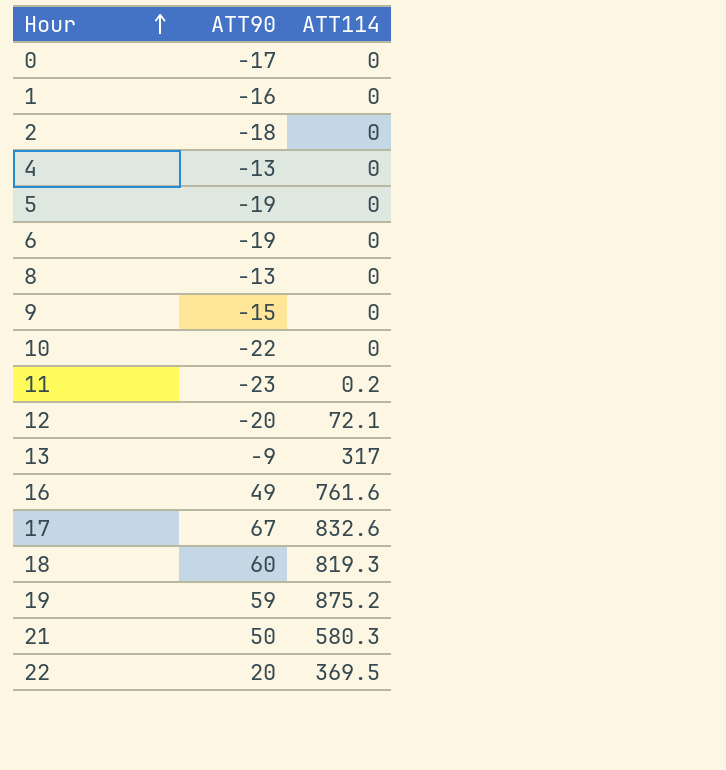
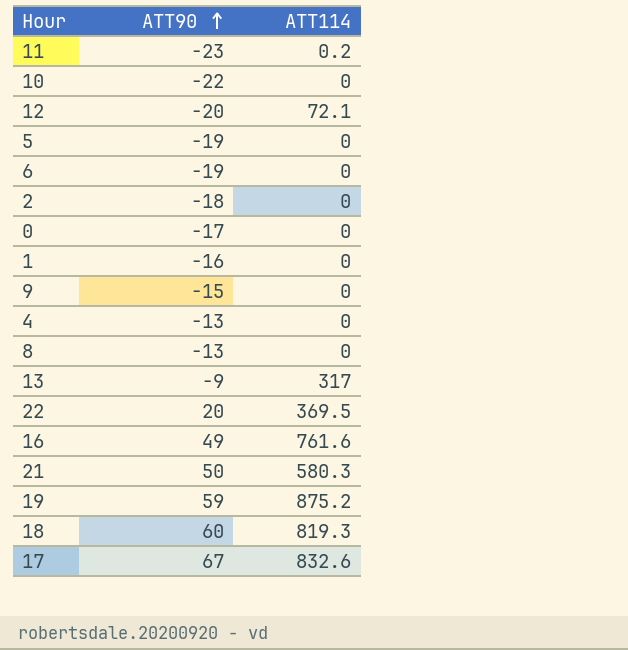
row order: Hour ascending -> ATT90 ascending

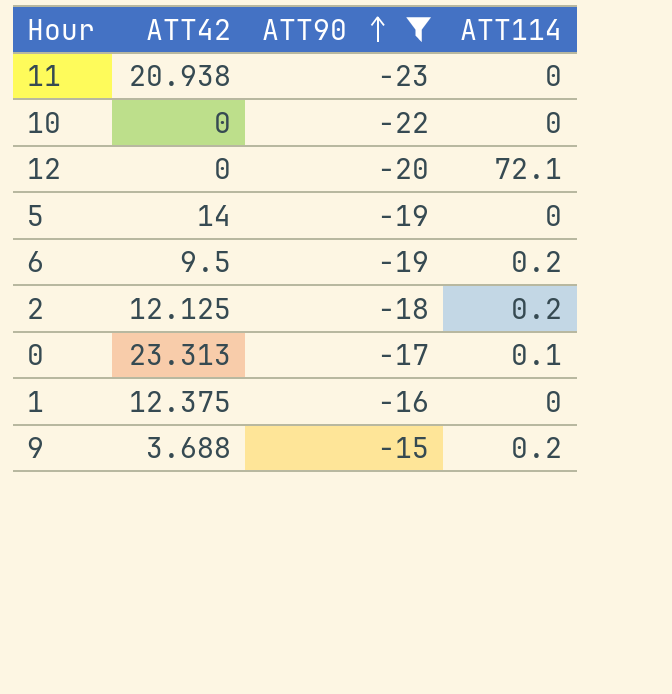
filter: none -> ATT90 <= -15
column ATT42 | position: none -> 2
11 | ATT114: 0.2 -> 0
6 | ATT114: 0 -> 0.2
2 | ATT114: 0 -> 0.2
0 | ATT114: 0 -> 0.1
9 | ATT114: 0 -> 0.2

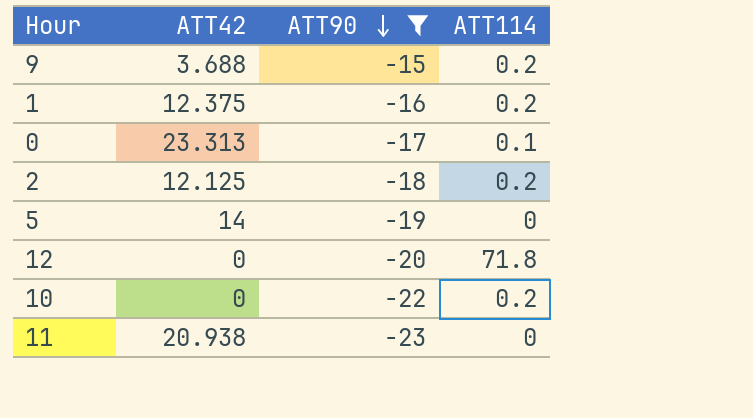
row order: ATT90 ascending -> ATT90 descending
row 6: 9.5 | -19 | 0.2 -> none
1 | ATT114: 0 -> 0.2
12 | ATT114: 72.1 -> 71.8
10 | ATT114: 0 -> 0.2

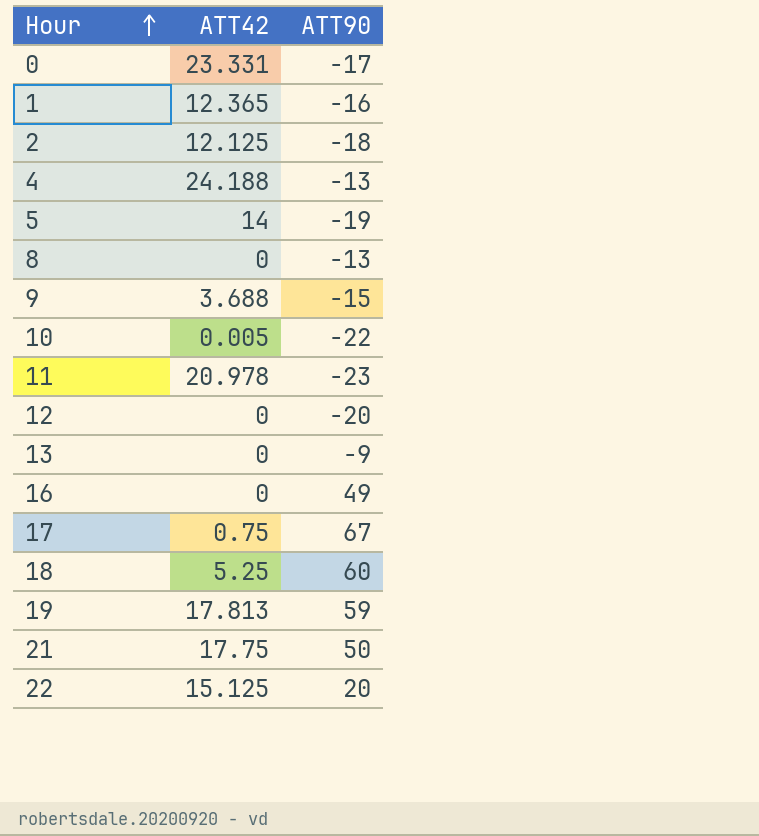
filter: ATT90 <= -15 -> none
row order: ATT90 descending -> Hour ascending
column ATT114 | position: 4 -> none
0 | ATT42: 23.313 -> 23.331
1 | ATT42: 12.375 -> 12.365
10 | ATT42: 0 -> 0.005
11 | ATT42: 20.938 -> 20.978

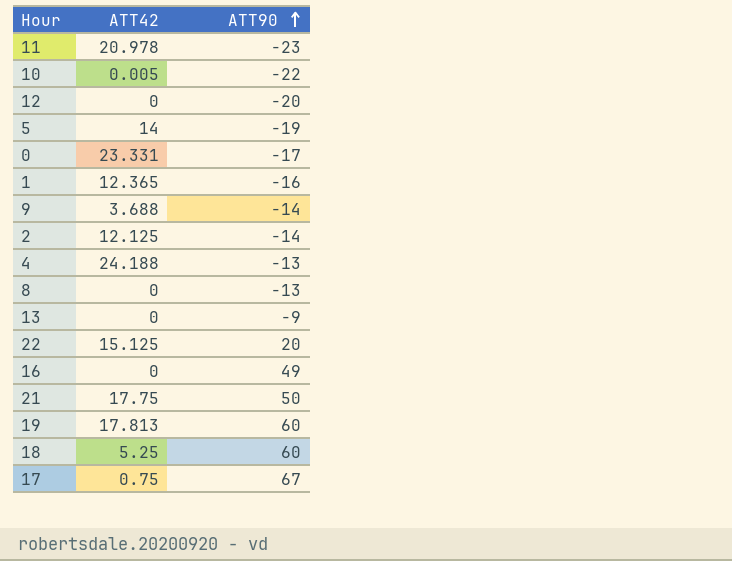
row order: Hour ascending -> ATT90 ascending
9 | ATT90: -15 -> -14
2 | ATT90: -18 -> -14
19 | ATT90: 59 -> 60

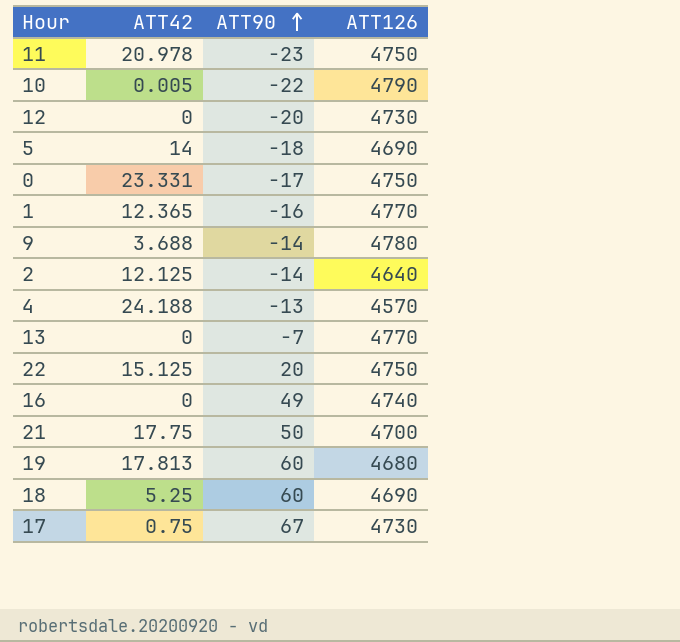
column ATT126 | position: none -> 4
row 8: 0 | -13 -> none
5 | ATT90: -19 -> -18
13 | ATT90: -9 -> -7

